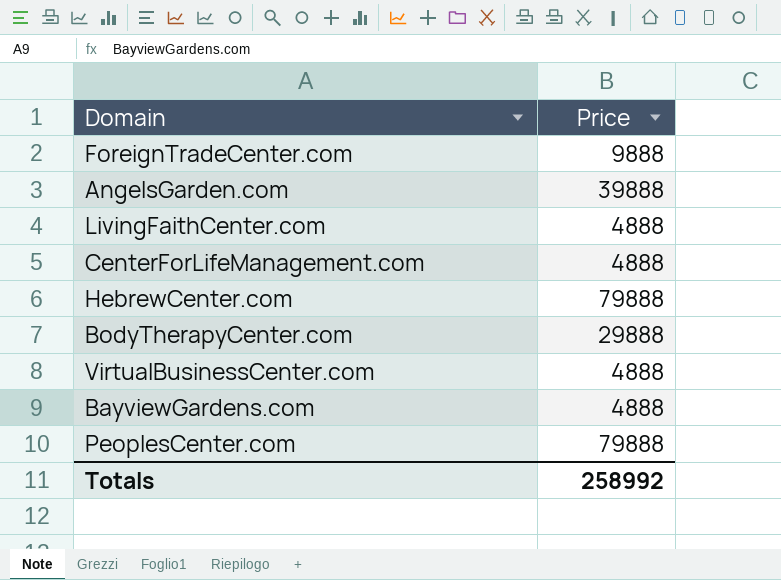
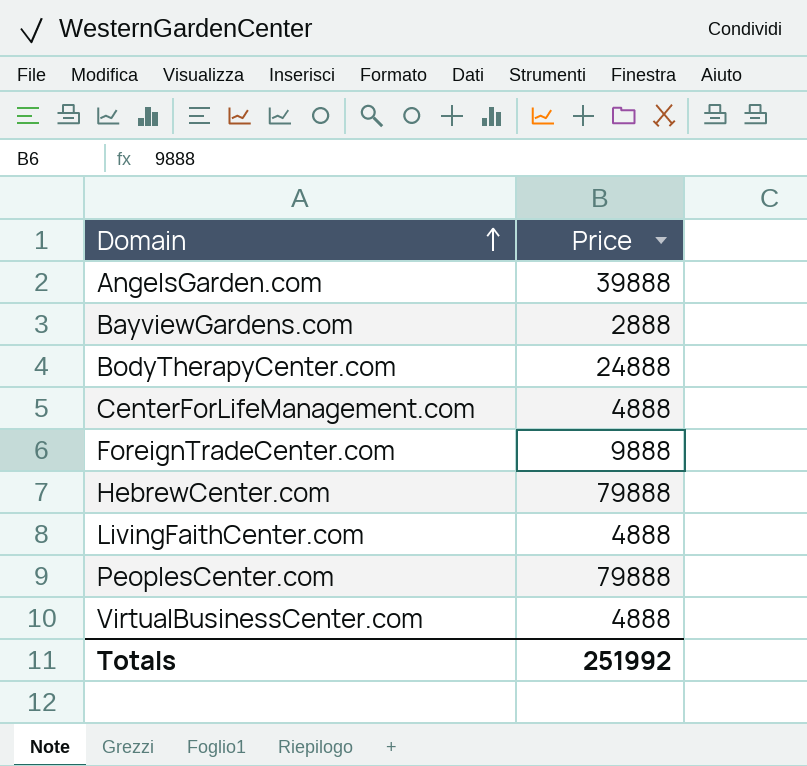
row order: none -> Domain ascending
BayviewGardens.com | Price: 4888 -> 2888
BodyTherapyCenter.com | Price: 29888 -> 24888
Totals | Price: 258992 -> 251992

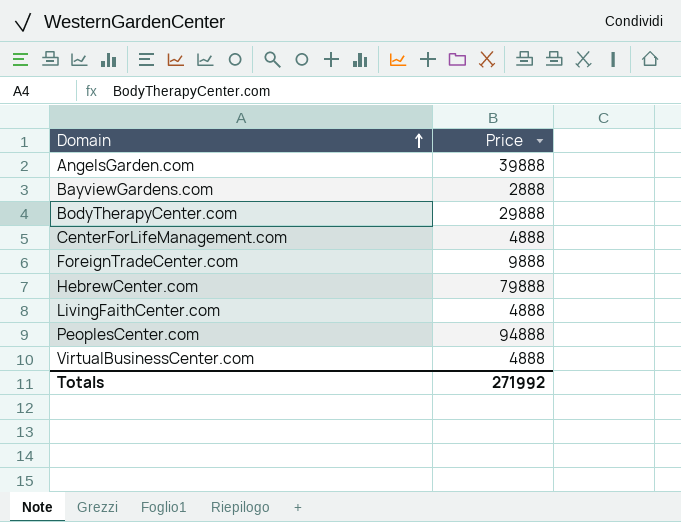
BodyTherapyCenter.com | Price: 24888 -> 29888
PeoplesCenter.com | Price: 79888 -> 94888
Totals | Price: 251992 -> 271992

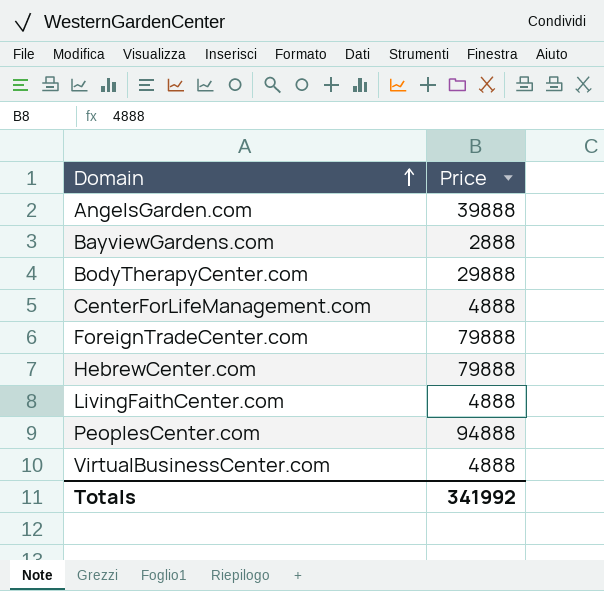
ForeignTradeCenter.com | Price: 9888 -> 79888
Totals | Price: 271992 -> 341992

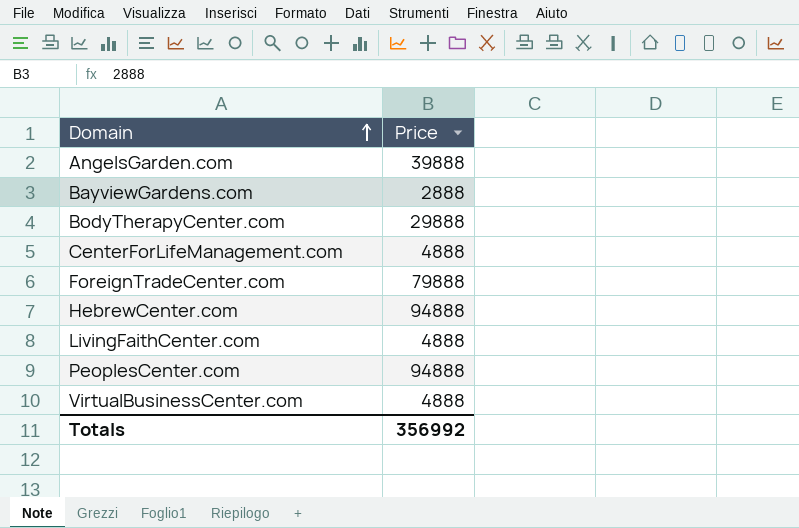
HebrewCenter.com | Price: 79888 -> 94888
Totals | Price: 341992 -> 356992

